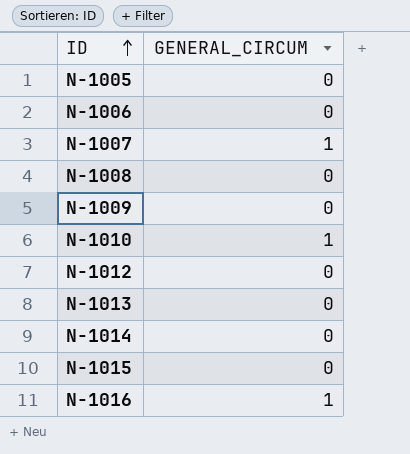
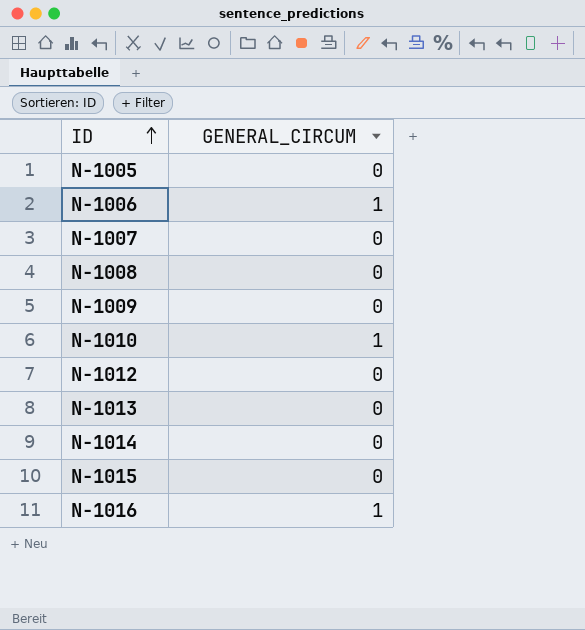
N-1006 | GENERAL_CIRCUM: 0 -> 1
N-1007 | GENERAL_CIRCUM: 1 -> 0

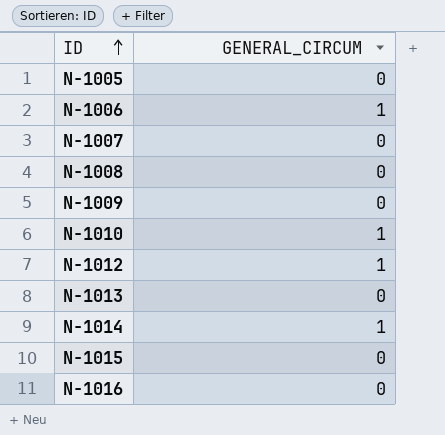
N-1012 | GENERAL_CIRCUM: 0 -> 1
N-1014 | GENERAL_CIRCUM: 0 -> 1
N-1016 | GENERAL_CIRCUM: 1 -> 0

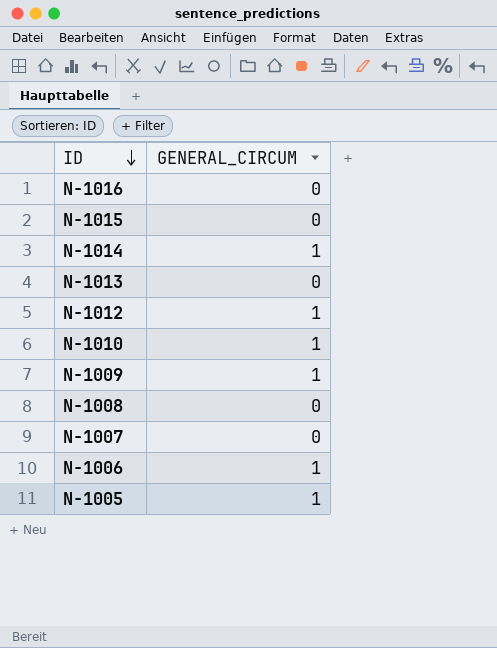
row order: ID ascending -> ID descending
N-1009 | GENERAL_CIRCUM: 0 -> 1
N-1005 | GENERAL_CIRCUM: 0 -> 1

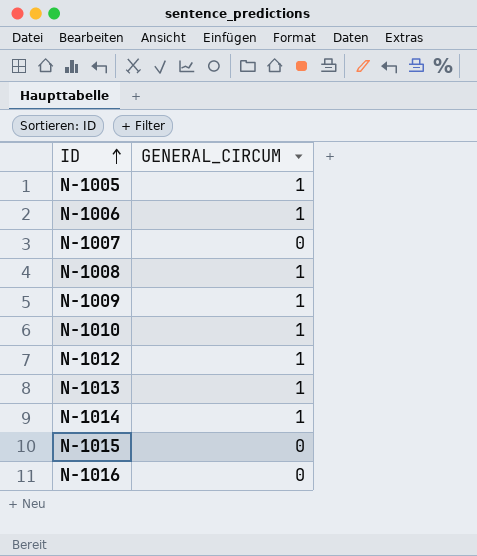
row order: ID descending -> ID ascending
N-1008 | GENERAL_CIRCUM: 0 -> 1
N-1013 | GENERAL_CIRCUM: 0 -> 1

